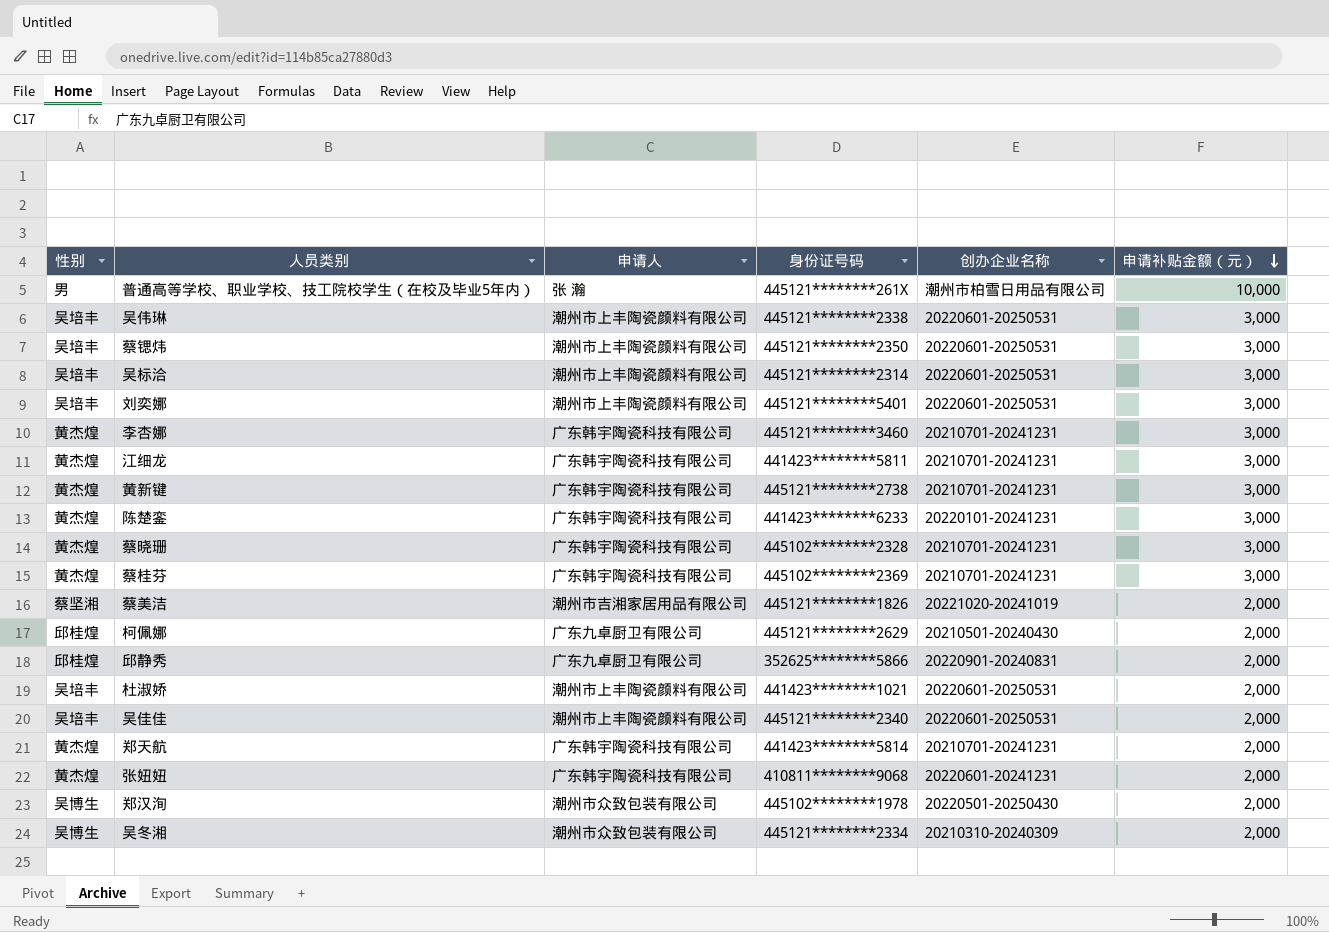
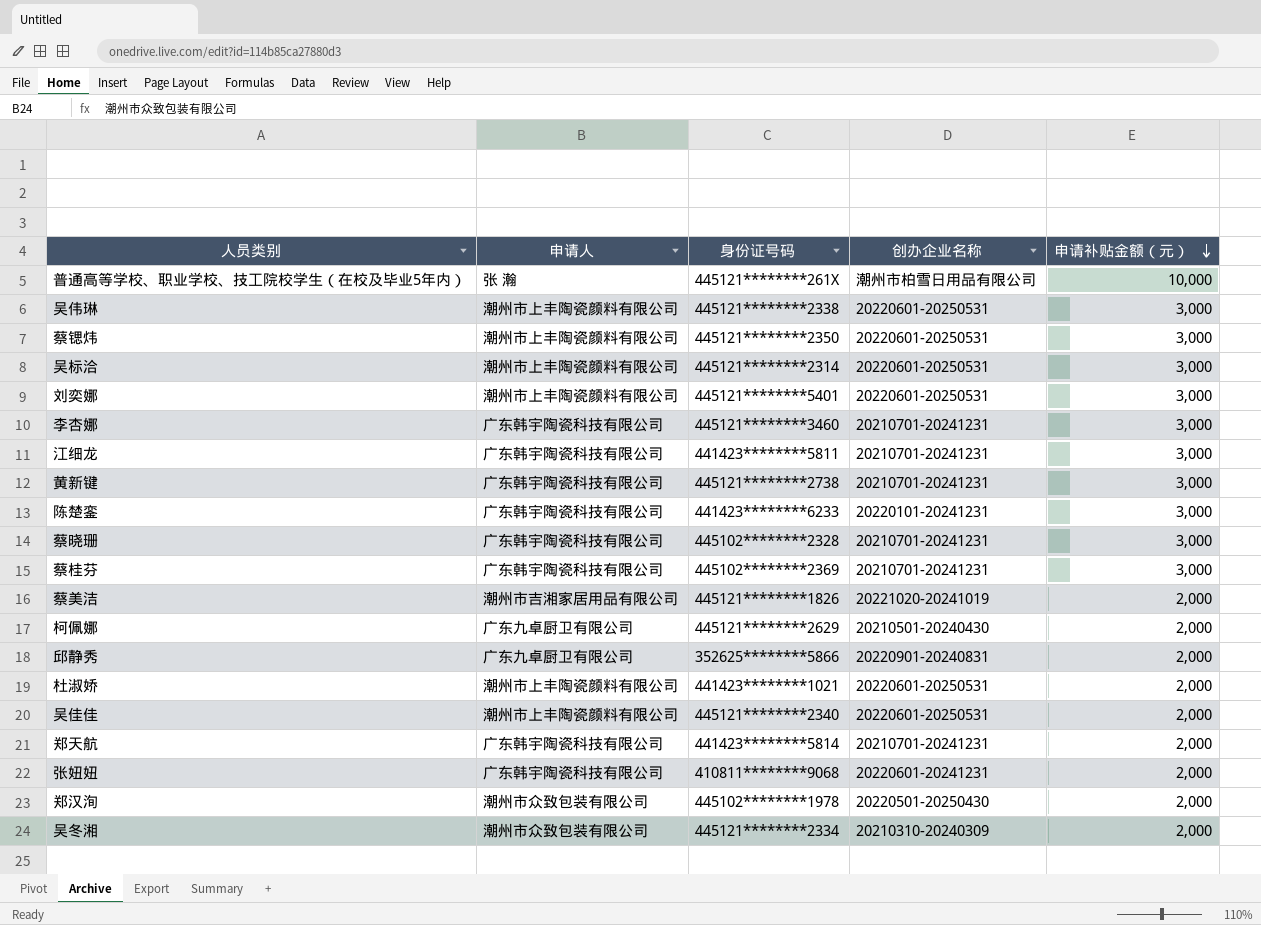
column 性别 | position: 1 -> none

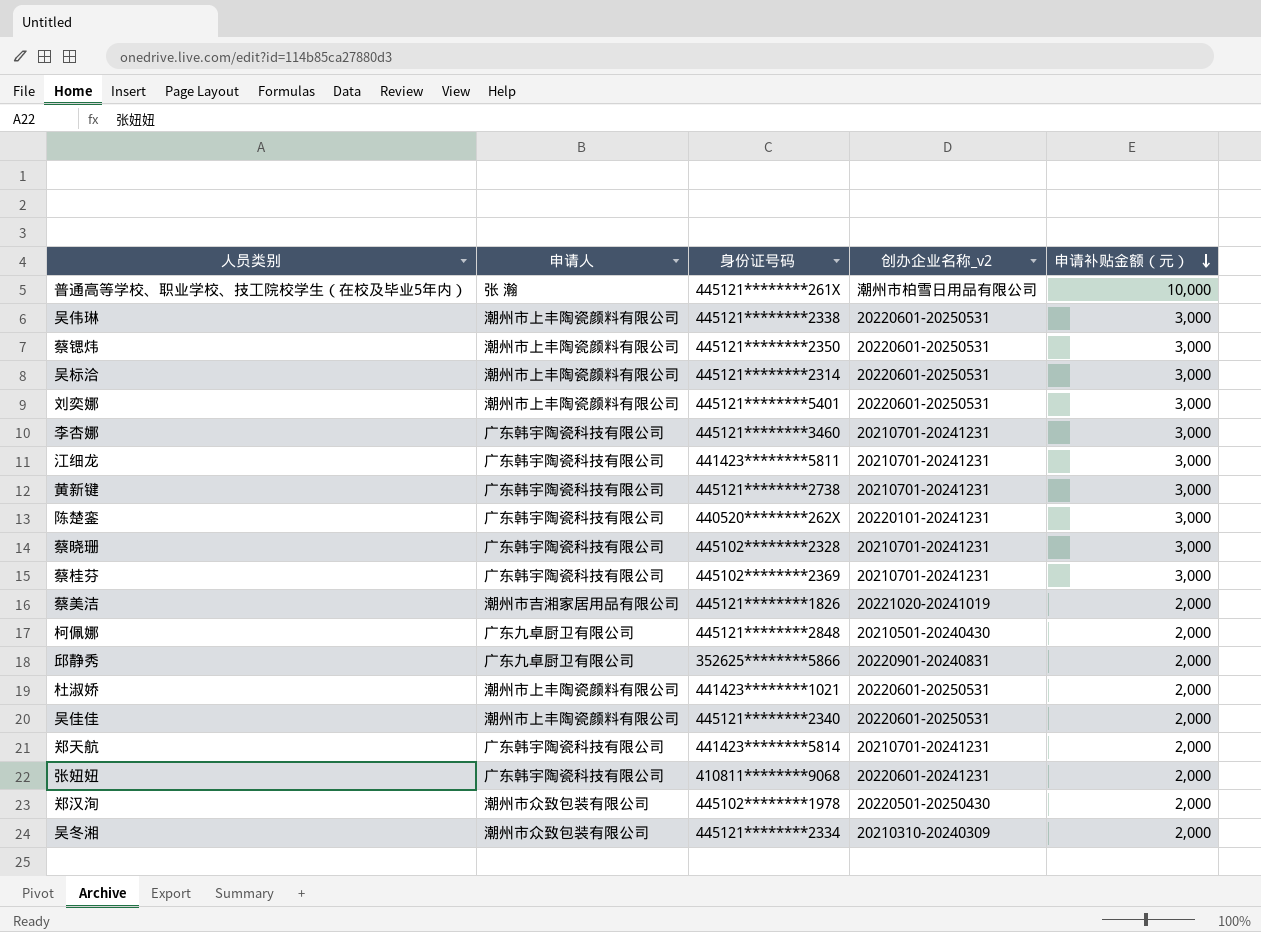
column name: 创办企业名称 -> 创办企业名称_v2
陈楚銮 | 身份证号码: 441423********6233 -> 440520********262X
柯佩娜 | 身份证号码: 445121********2629 -> 445121********2848

